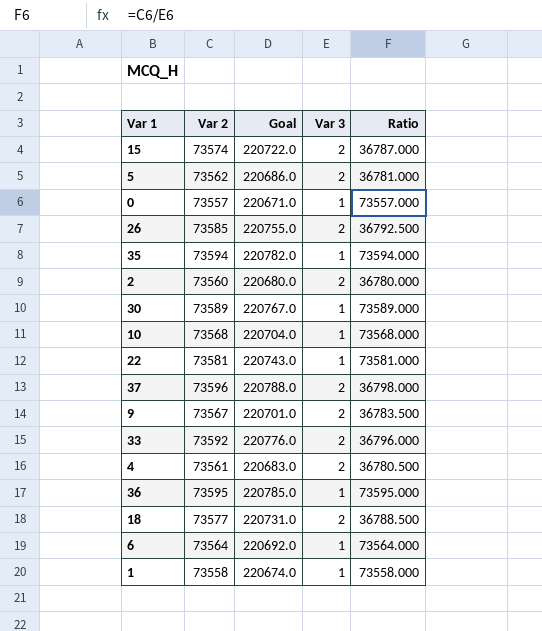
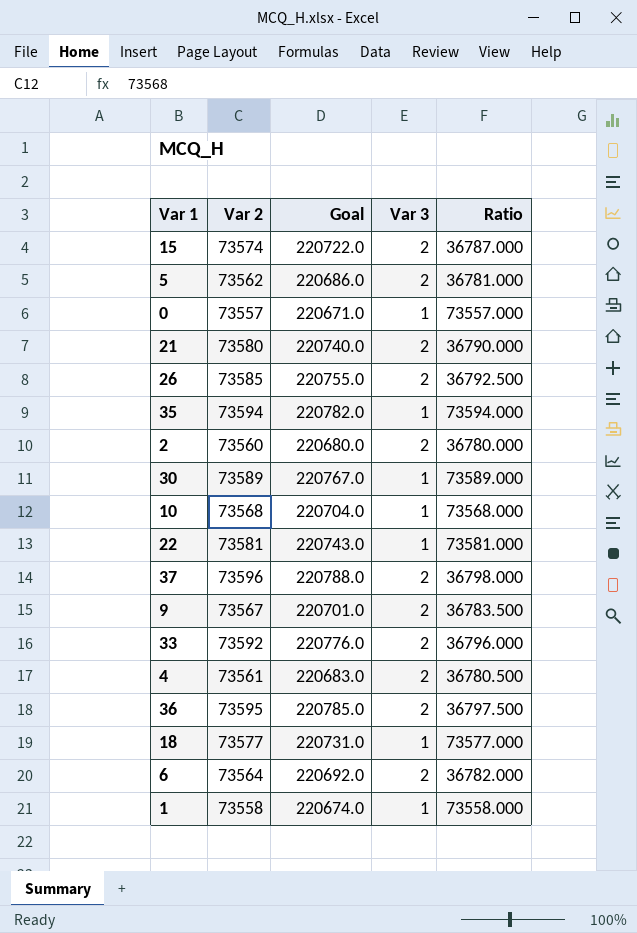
row 21: none -> 73580 | 220740.0 | 2 | 36790.000
36 | Var 3: 1 -> 2
36 | Ratio: 73595.000 -> 36797.500
18 | Var 3: 2 -> 1
18 | Ratio: 36788.500 -> 73577.000
6 | Var 3: 1 -> 2
6 | Ratio: 73564.000 -> 36782.000

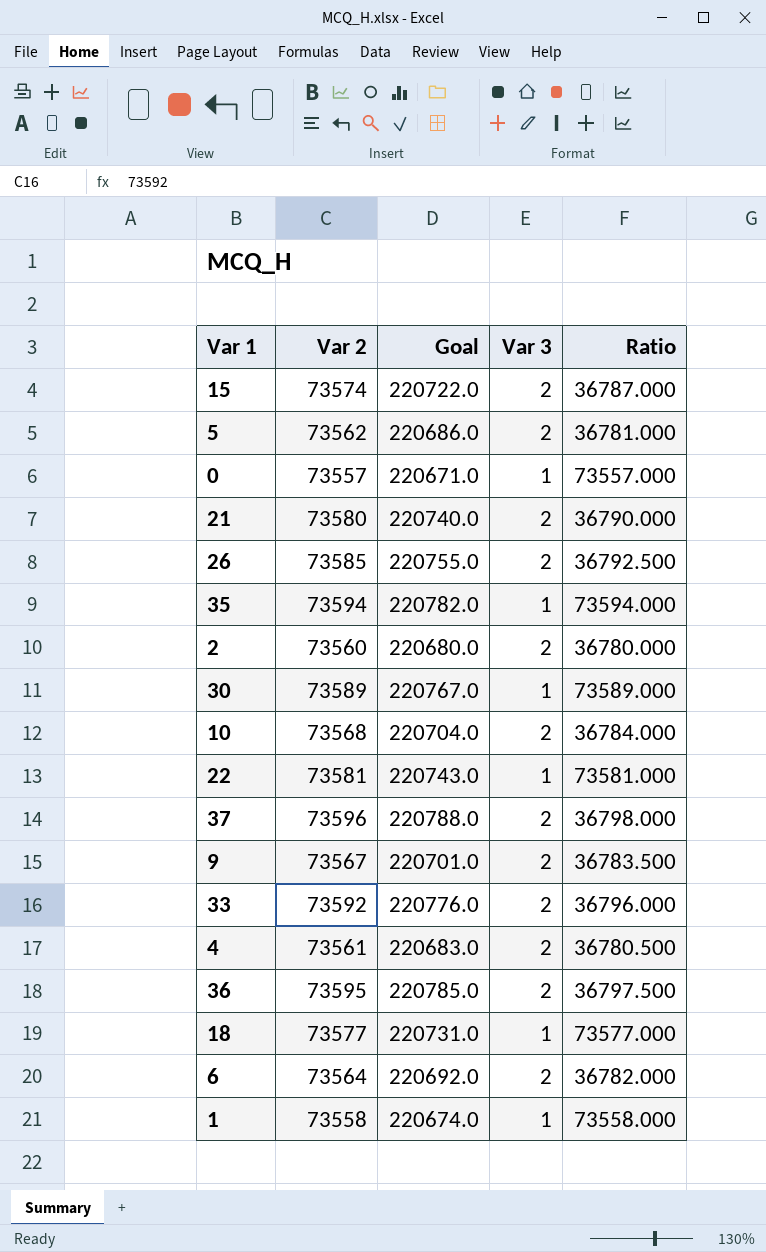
10 | Var 3: 1 -> 2
10 | Ratio: 73568.000 -> 36784.000

